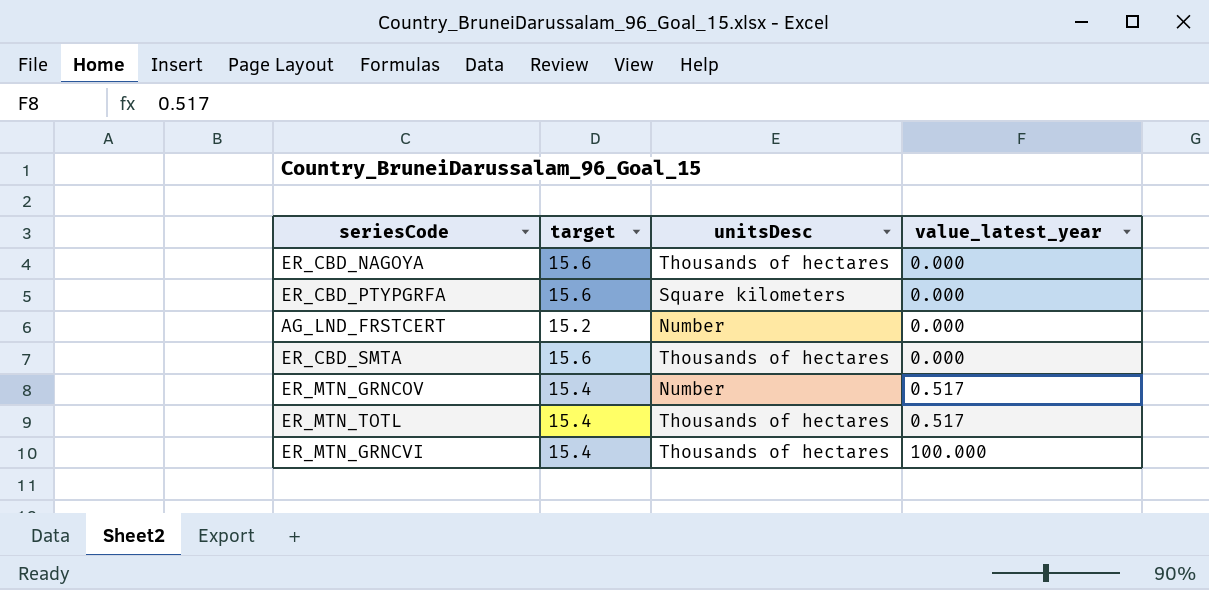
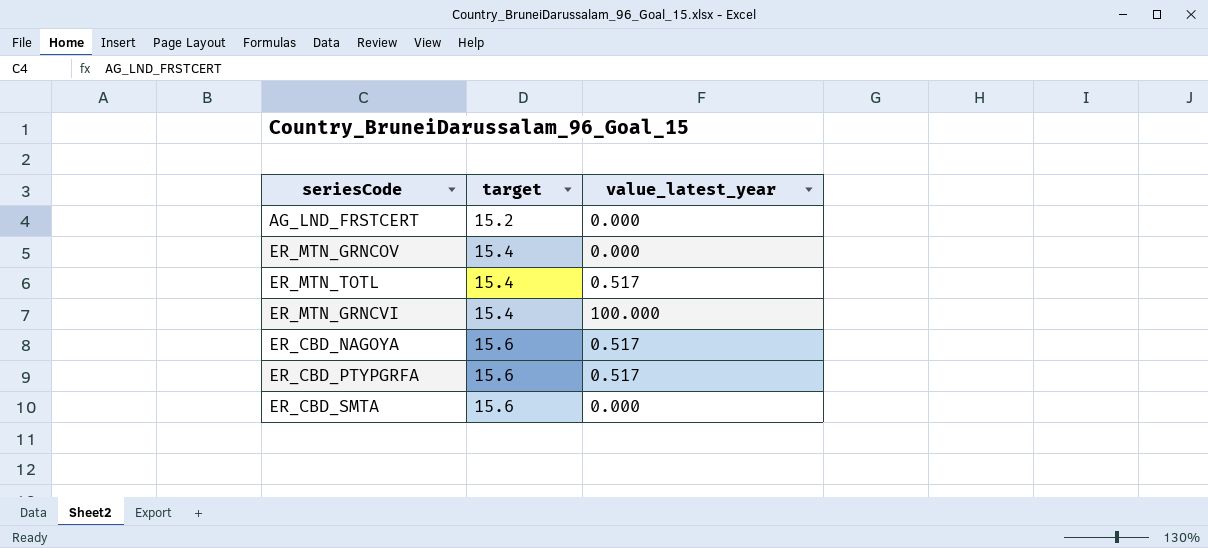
row order: value_latest_year ascending -> target ascending
column unitsDesc | position: 3 -> none
ER_MTN_GRNCOV | value_latest_year: 0.517 -> 0.000
ER_CBD_NAGOYA | value_latest_year: 0.000 -> 0.517
ER_CBD_PTYPGRFA | value_latest_year: 0.000 -> 0.517

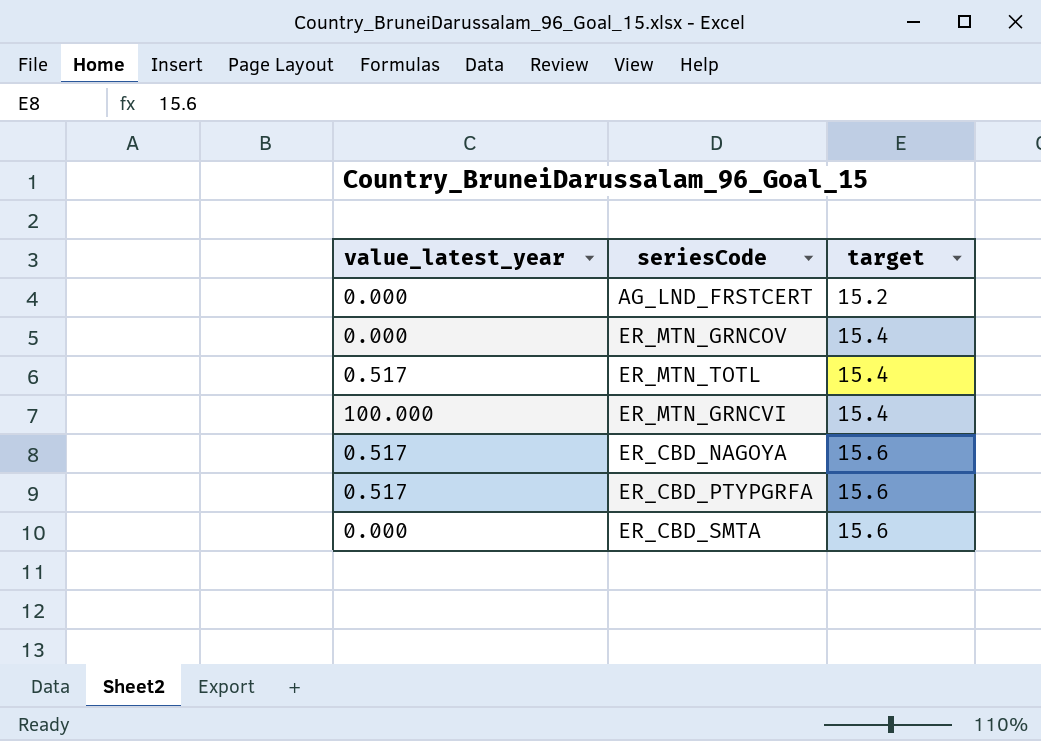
column value_latest_year | position: 3 -> 1

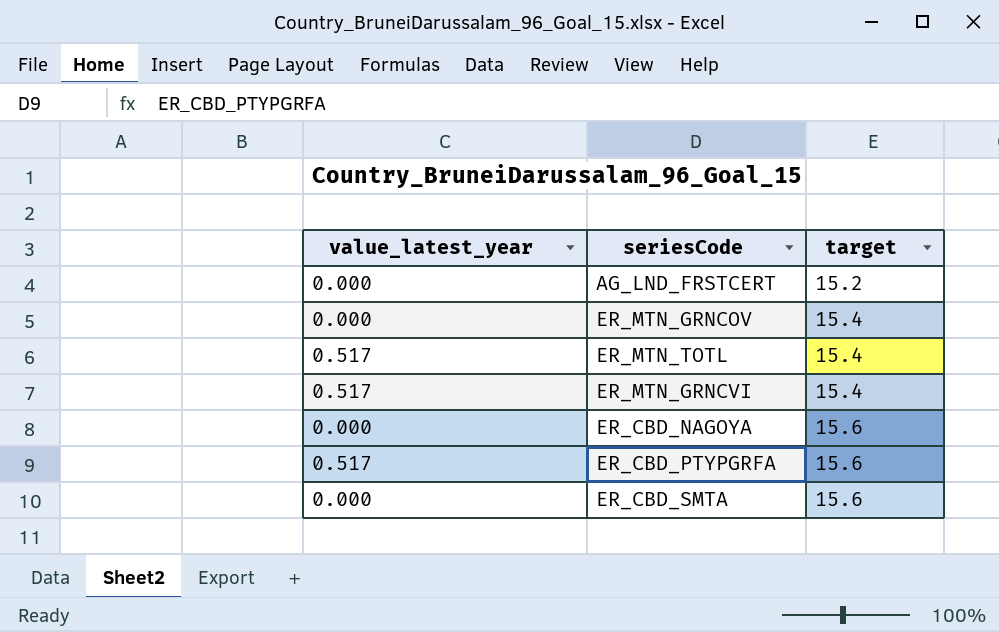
ER_MTN_GRNCVI | value_latest_year: 100.000 -> 0.517
ER_CBD_NAGOYA | value_latest_year: 0.517 -> 0.000

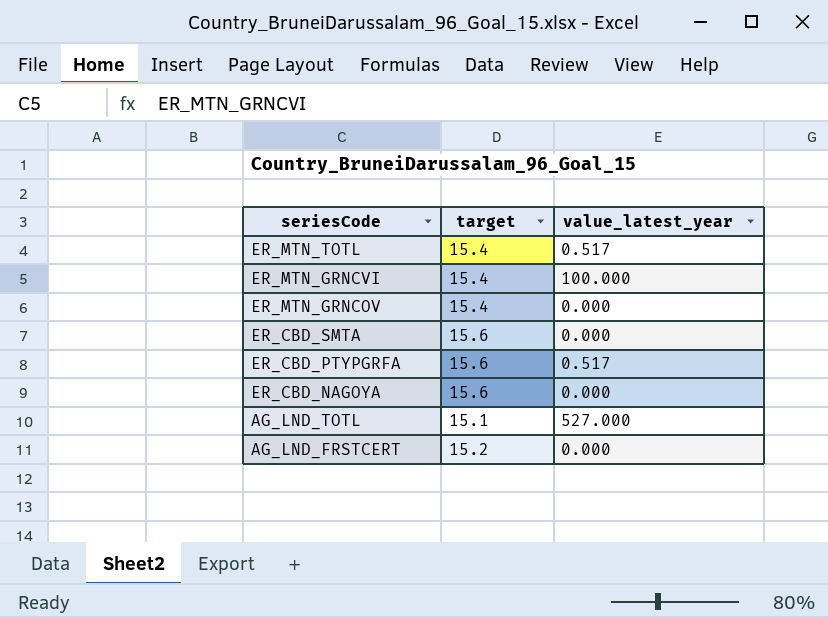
row order: target ascending -> seriesCode descending
column value_latest_year | position: 1 -> 3
ER_MTN_GRNCVI | value_latest_year: 0.517 -> 100.000
row AG_LND_TOTL: none -> 15.1 | 527.000

